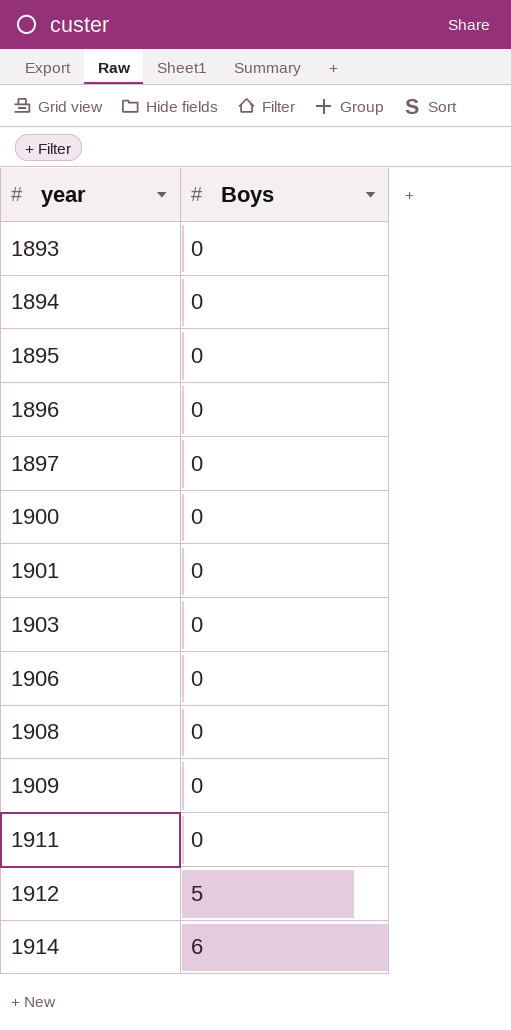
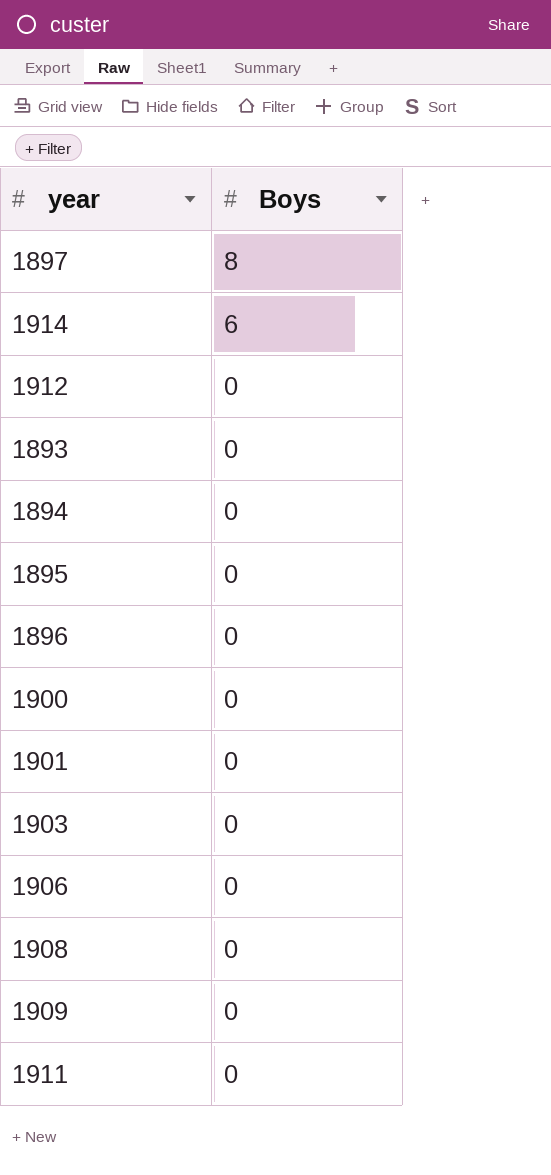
row order: year ascending -> Boys descending
1897 | Boys: 0 -> 8
1912 | Boys: 5 -> 0

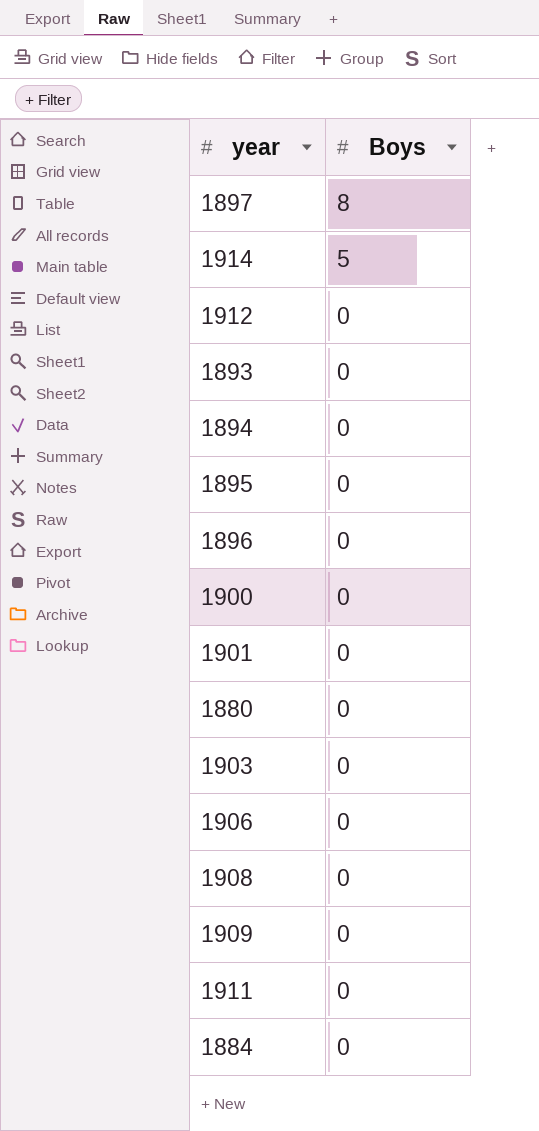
1914 | Boys: 6 -> 5
row 1880: none -> 0
row 1884: none -> 0

